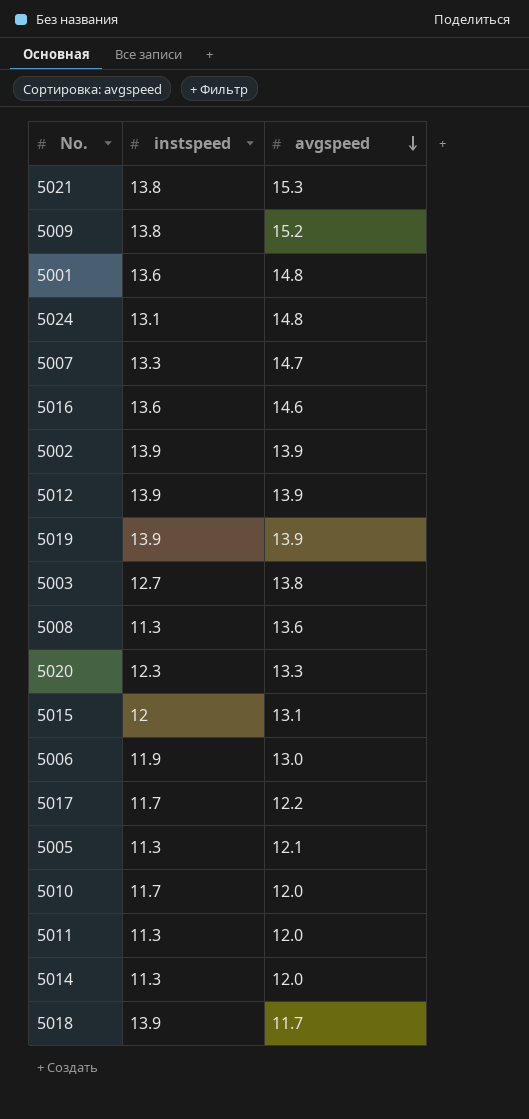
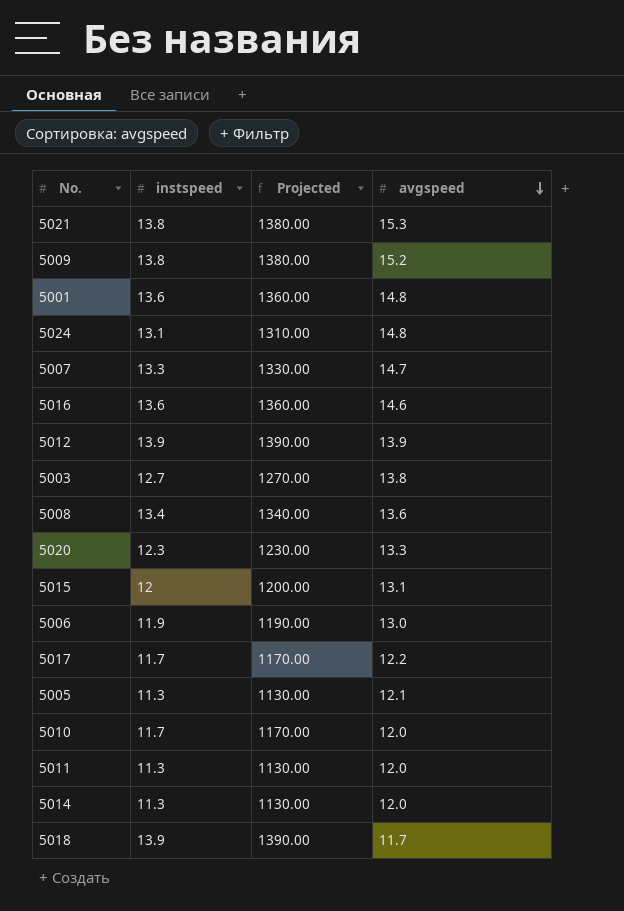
column Projected | formula: none -> [instspeed] * 100
row 5002: 13.9 | 13.9 -> none
row 5019: 13.9 | 13.9 -> none
5008 | instspeed: 11.3 -> 13.4

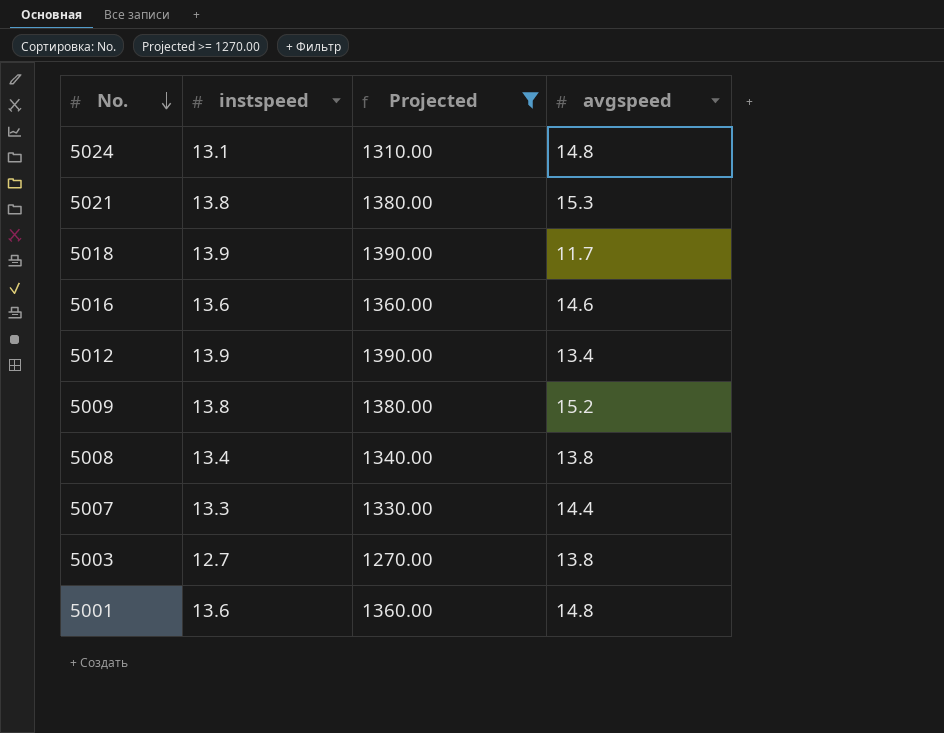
filter: none -> Projected >= 1270.00
row order: avgspeed descending -> No. descending
5012 | avgspeed: 13.9 -> 13.4
5008 | avgspeed: 13.6 -> 13.8
5007 | avgspeed: 14.7 -> 14.4

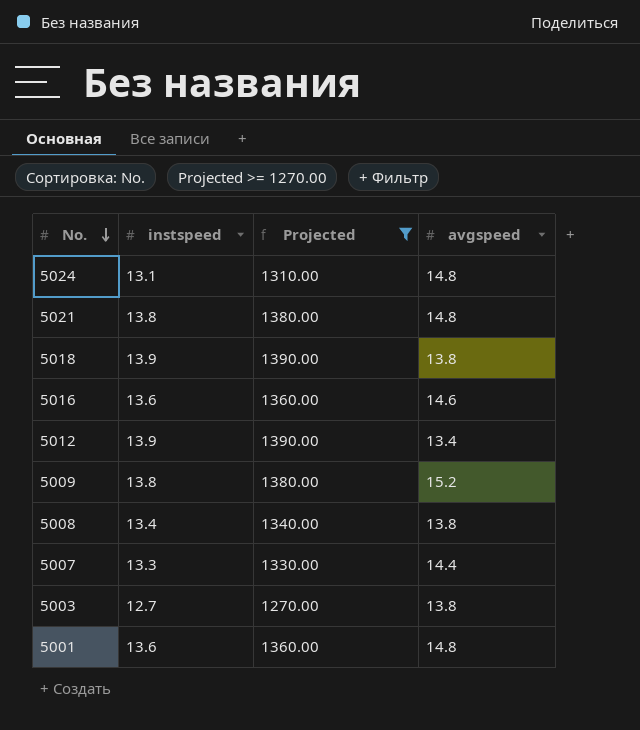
5021 | avgspeed: 15.3 -> 14.8
5018 | avgspeed: 11.7 -> 13.8

